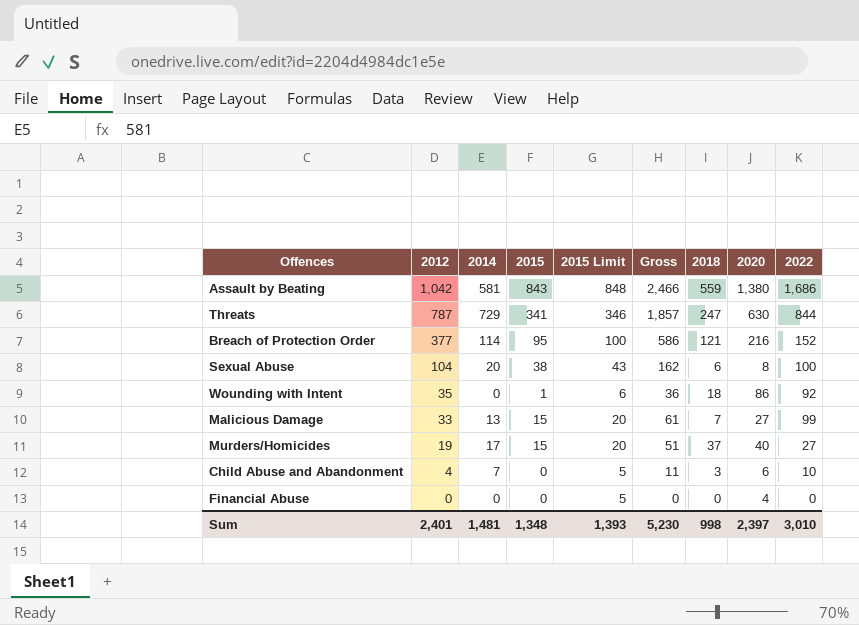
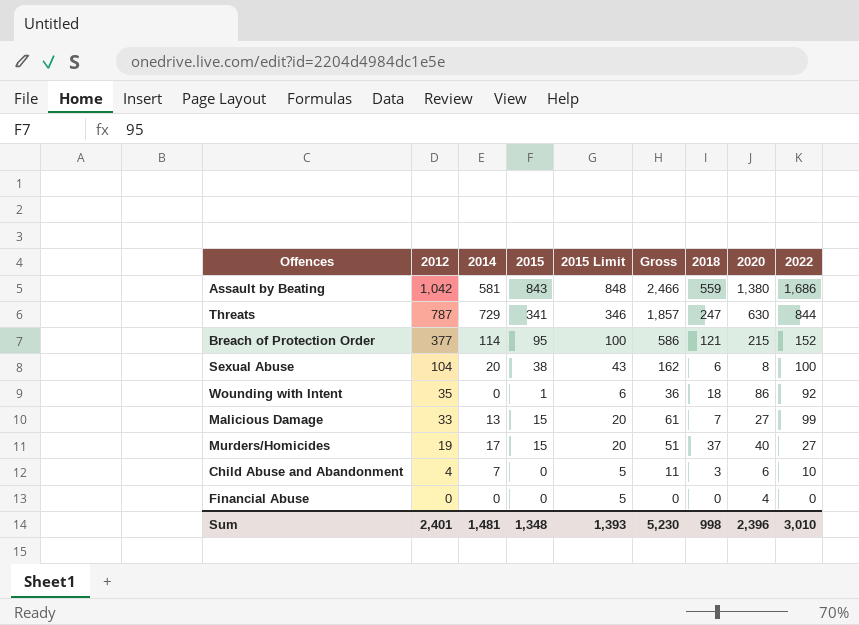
Breach of Protection Order | 2020: 216 -> 215
Sum | 2020: 2,397 -> 2,396

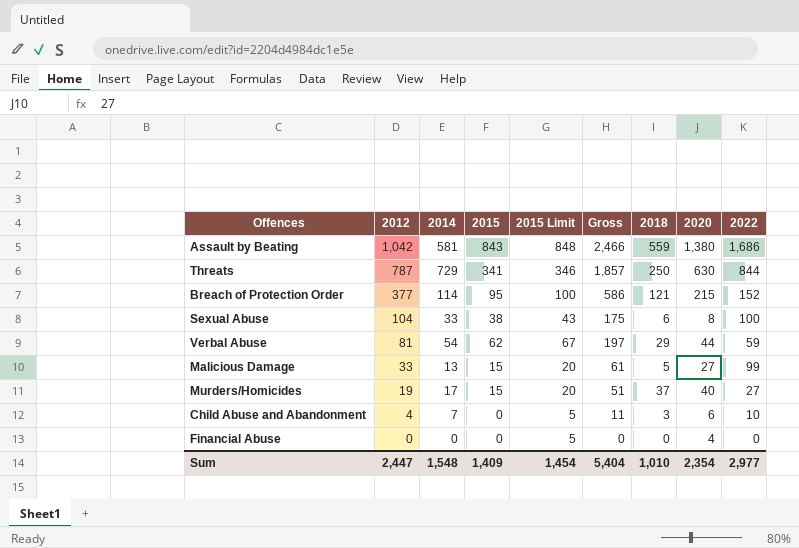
row Wounding with Intent: 35 | 0 | 1 | 6 | 36 | 18 | 86 | 92 -> none
Threats | 2018: 247 -> 250
Sexual Abuse | 2014: 20 -> 33
Sexual Abuse | Gross: 162 -> 175
row Verbal Abuse: none -> 81 | 54 | 62 | 67 | 197 | 29 | 44 | 59
Malicious Damage | 2018: 7 -> 5
Sum | 2012: 2,401 -> 2,447
Sum | 2014: 1,481 -> 1,548
Sum | 2015: 1,348 -> 1,409
Sum | 2015 Limit: 1,393 -> 1,454
Sum | Gross: 5,230 -> 5,404
Sum | 2018: 998 -> 1,010
Sum | 2020: 2,396 -> 2,354
Sum | 2022: 3,010 -> 2,977

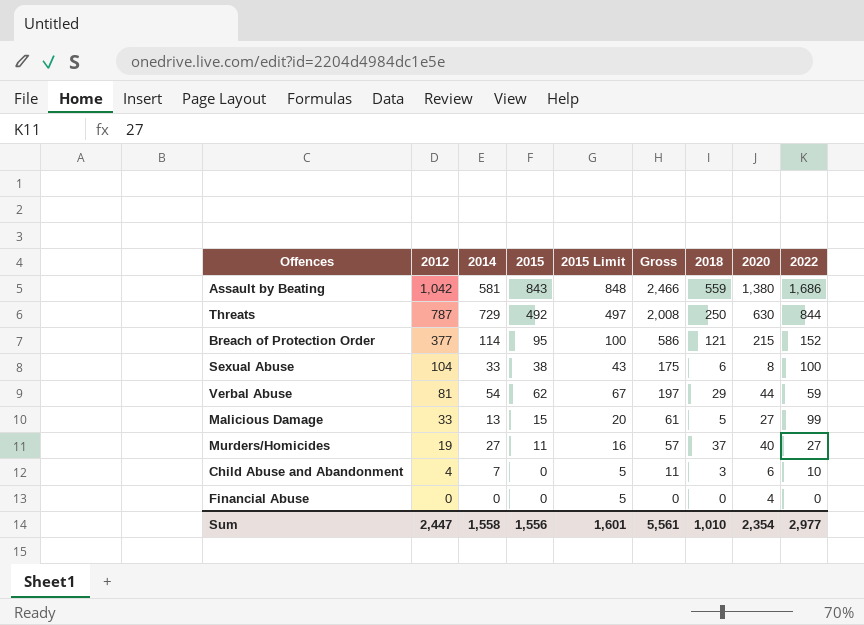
Threats | 2015: 341 -> 492
Threats | 2015 Limit: 346 -> 497
Threats | Gross: 1,857 -> 2,008
Murders/Homicides | 2014: 17 -> 27
Murders/Homicides | 2015: 15 -> 11
Murders/Homicides | 2015 Limit: 20 -> 16
Murders/Homicides | Gross: 51 -> 57
Sum | 2014: 1,548 -> 1,558
Sum | 2015: 1,409 -> 1,556
Sum | 2015 Limit: 1,454 -> 1,601
Sum | Gross: 5,404 -> 5,561

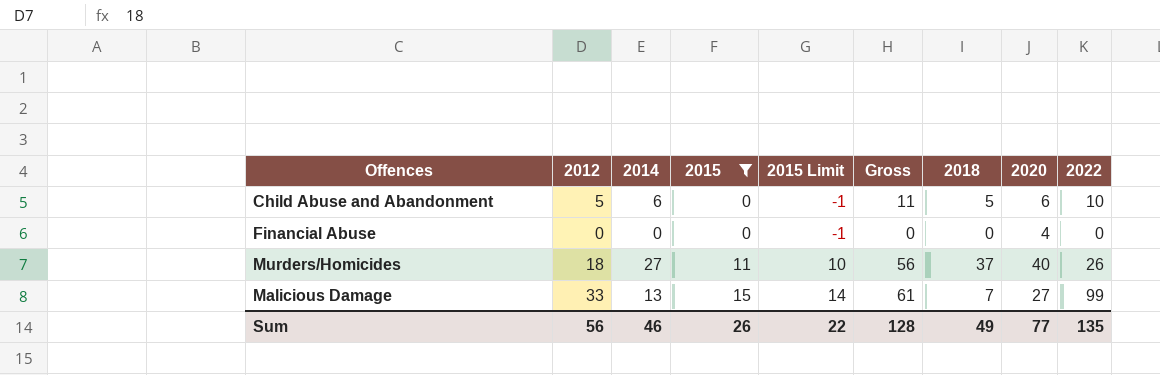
filter: none -> 2015 <= 15
row order: 2012 descending -> 2015 ascending
column 2015 Limit | formula: [2015] + 5 -> [2015] - 1
Child Abuse and Abandonment | 2012: 4 -> 5
Child Abuse and Abandonment | 2014: 7 -> 6
Child Abuse and Abandonment | 2018: 3 -> 5
Murders/Homicides | 2012: 19 -> 18
Murders/Homicides | Gross: 57 -> 56
Murders/Homicides | 2022: 27 -> 26
Malicious Damage | 2018: 5 -> 7
Sum | 2012: 2,447 -> 56
Sum | 2014: 1,558 -> 46
Sum | 2015: 1,556 -> 26
Sum | 2015 Limit: 1,601 -> 22
Sum | Gross: 5,561 -> 128
Sum | 2018: 1,010 -> 49
Sum | 2020: 2,354 -> 77
Sum | 2022: 2,977 -> 135

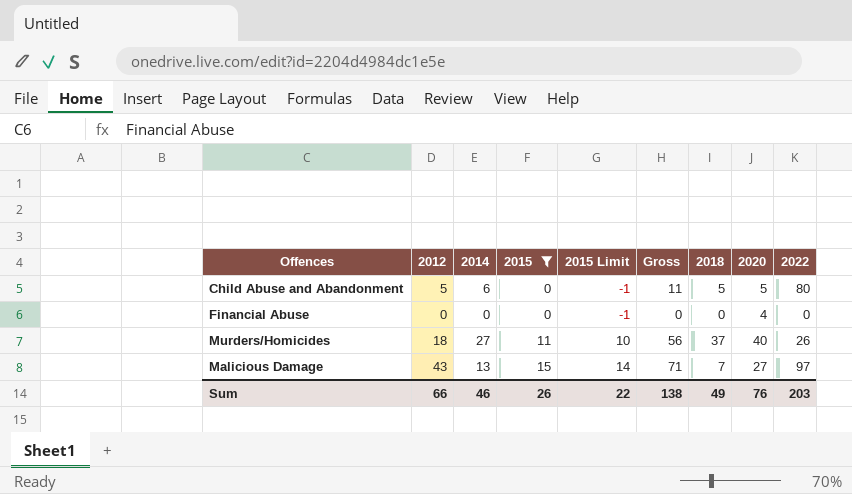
Child Abuse and Abandonment | 2020: 6 -> 5
Child Abuse and Abandonment | 2022: 10 -> 80
Malicious Damage | 2012: 33 -> 43
Malicious Damage | Gross: 61 -> 71
Malicious Damage | 2022: 99 -> 97
Sum | 2012: 56 -> 66
Sum | Gross: 128 -> 138
Sum | 2020: 77 -> 76
Sum | 2022: 135 -> 203

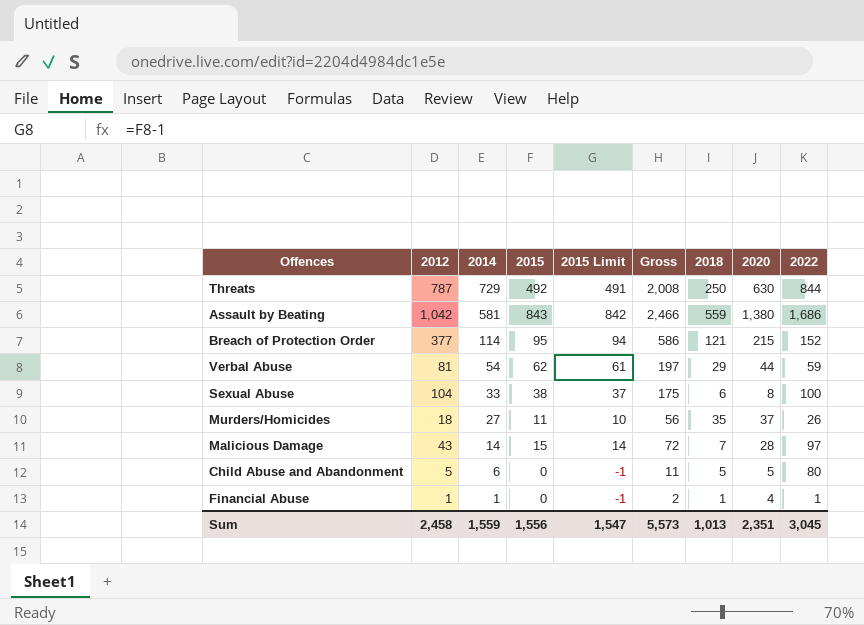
filter: 2015 <= 15 -> none
row order: 2015 ascending -> 2014 descending
Murders/Homicides | 2018: 37 -> 35
Murders/Homicides | 2020: 40 -> 37
Malicious Damage | 2014: 13 -> 14
Malicious Damage | Gross: 71 -> 72
Malicious Damage | 2020: 27 -> 28
Financial Abuse | 2012: 0 -> 1
Financial Abuse | 2014: 0 -> 1
Financial Abuse | Gross: 0 -> 2
Financial Abuse | 2018: 0 -> 1
Financial Abuse | 2022: 0 -> 1
Sum | 2012: 66 -> 2,458
Sum | 2014: 46 -> 1,559
Sum | 2015: 26 -> 1,556
Sum | 2015 Limit: 22 -> 1,547
Sum | Gross: 138 -> 5,573
Sum | 2018: 49 -> 1,013
Sum | 2020: 76 -> 2,351
Sum | 2022: 203 -> 3,045

